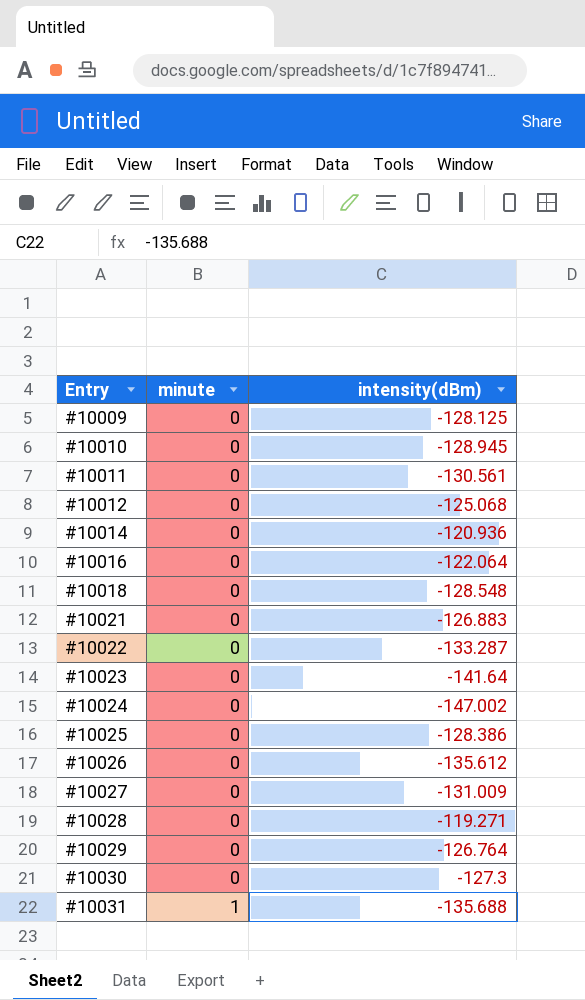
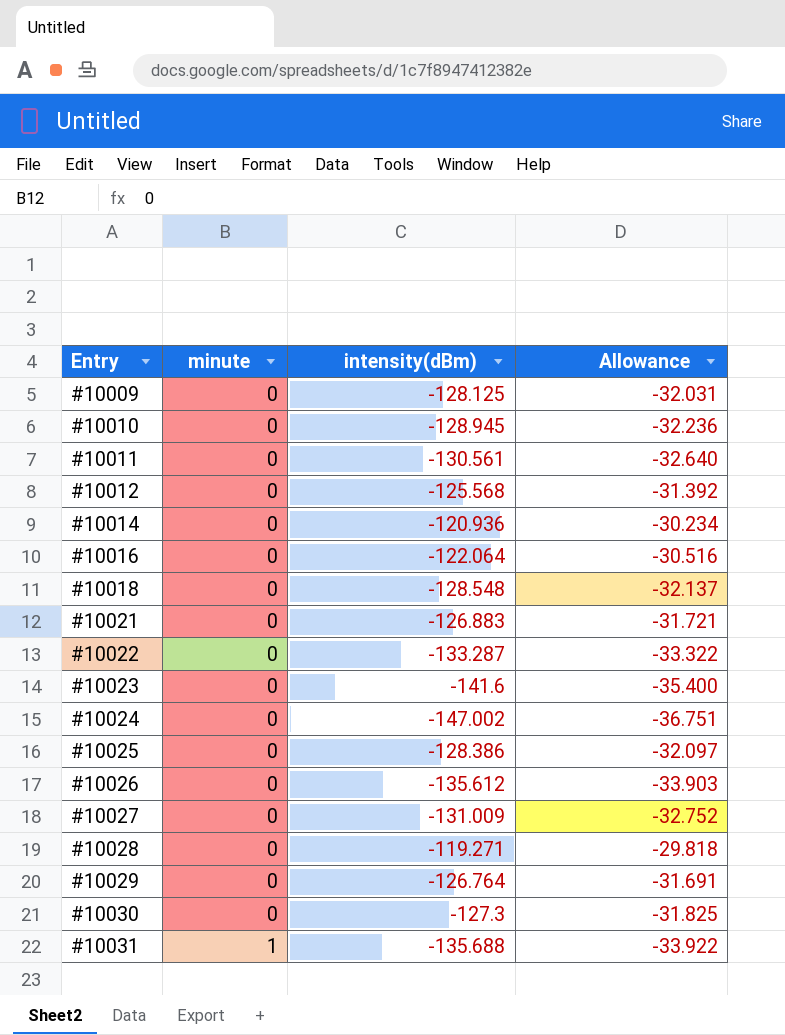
column Allowance | formula: none -> [intensity(dBm)] * 0.25
#10012 | intensity(dBm): -125.068 -> -125.568
#10023 | intensity(dBm): -141.64 -> -141.6

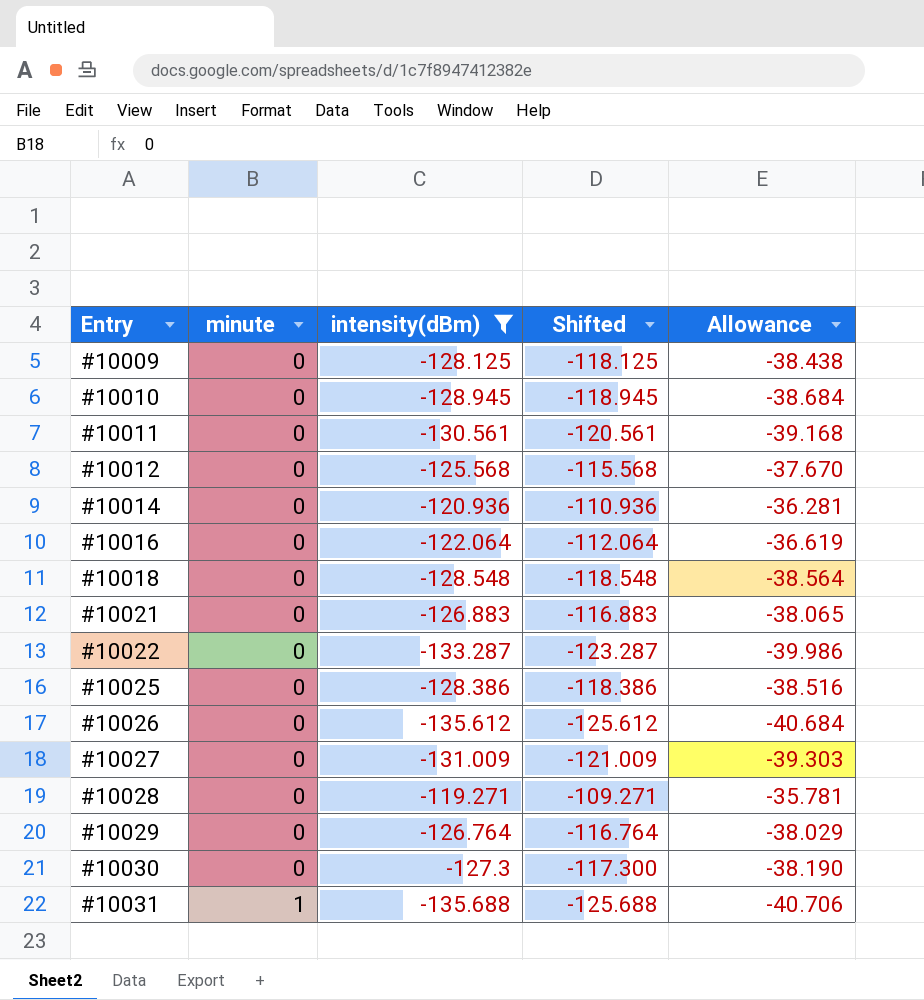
filter: none -> intensity(dBm) >= -135.688
column Shifted | formula: none -> [intensity(dBm)] + 10
column Allowance | formula: [intensity(dBm)] * 0.25 -> [intensity(dBm)] * 0.3

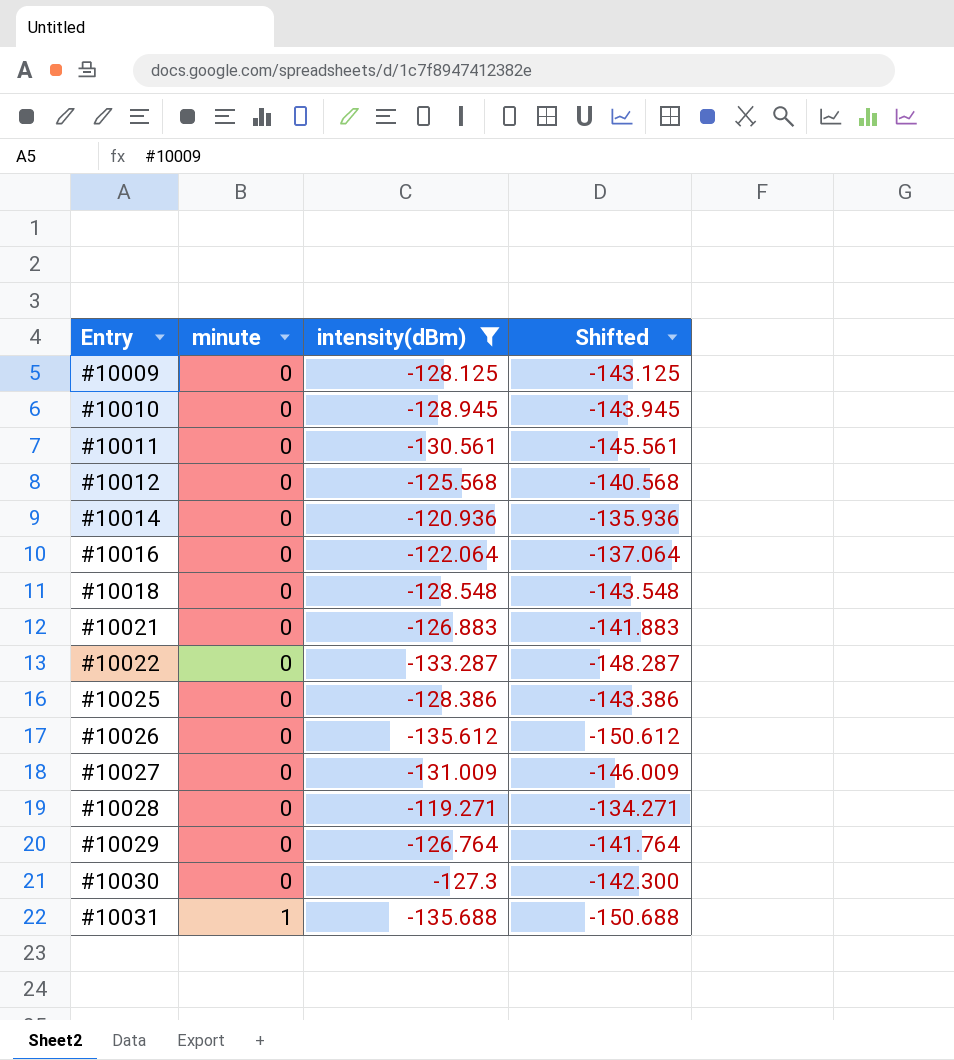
column Allowance | formula: [intensity(dBm)] * 0.3 -> none
column Shifted | formula: [intensity(dBm)] + 10 -> [intensity(dBm)] - 15

